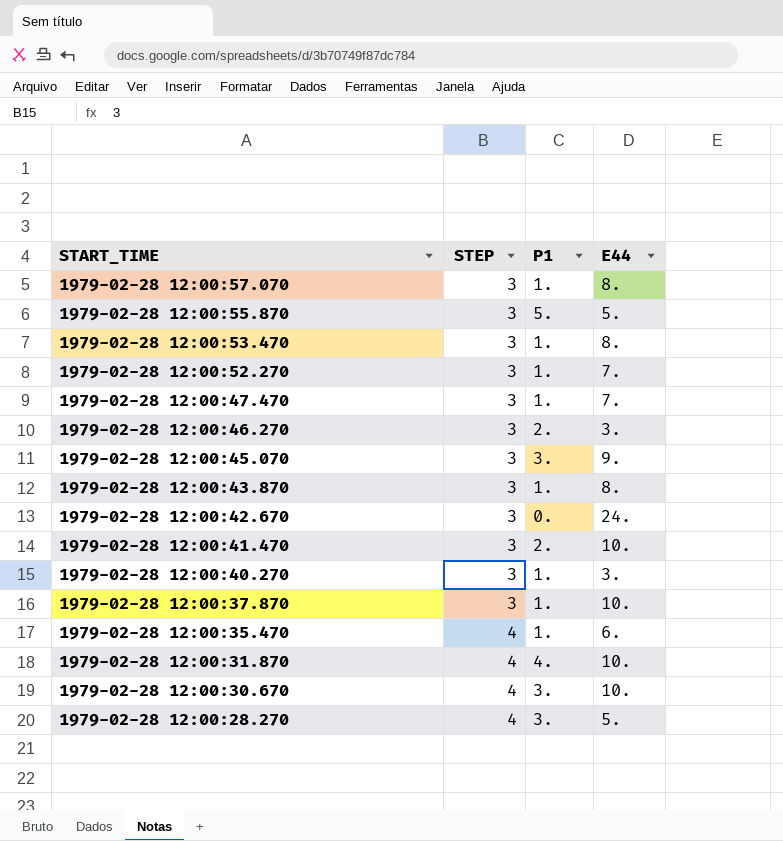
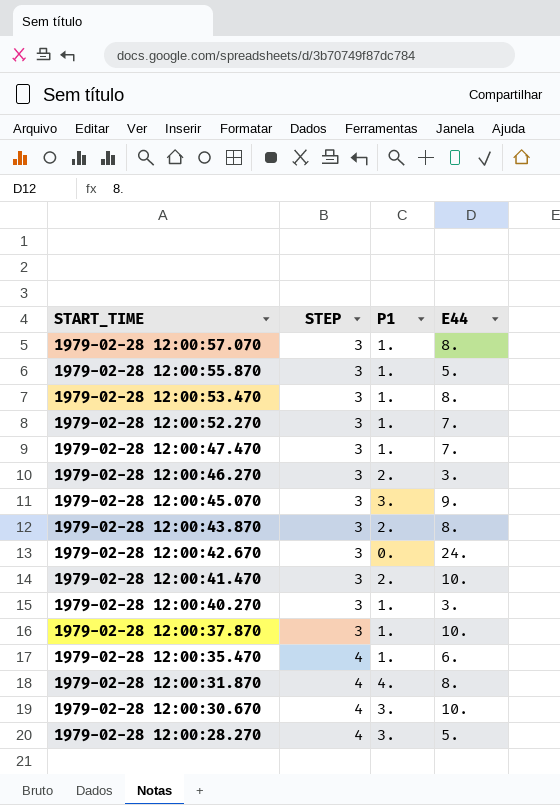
1979-02-28 12:00:55.870 | P1: 5. -> 1.
1979-02-28 12:00:43.870 | P1: 1. -> 2.
1979-02-28 12:00:31.870 | E44: 10. -> 8.

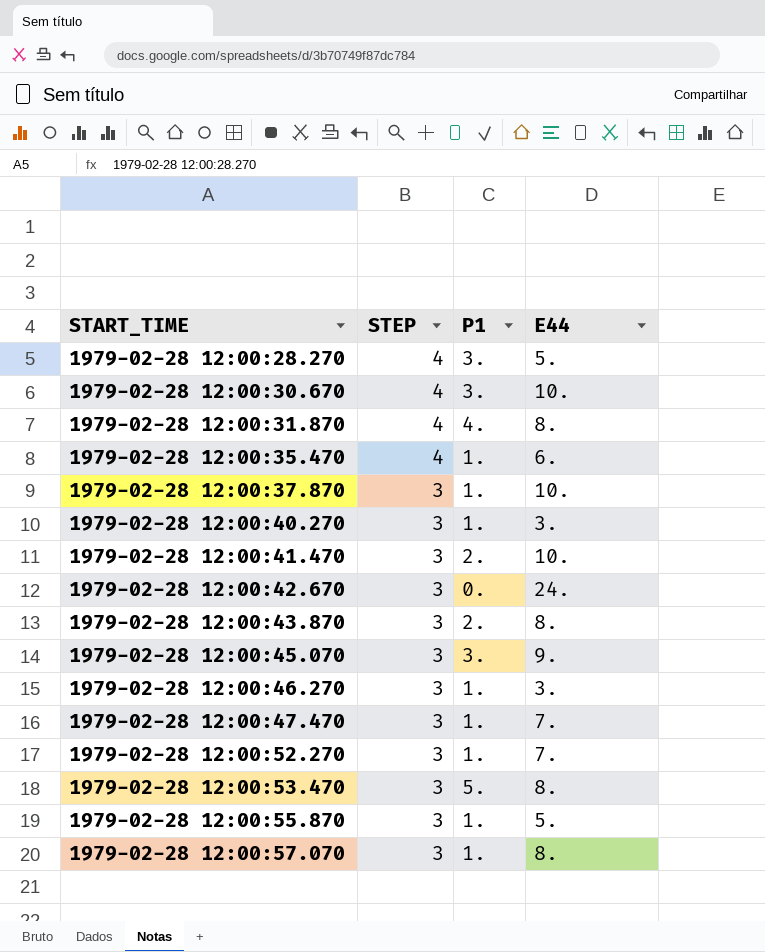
row order: START_TIME descending -> START_TIME ascending
1979-02-28 12:00:46.270 | P1: 2. -> 1.
1979-02-28 12:00:53.470 | P1: 1. -> 5.

